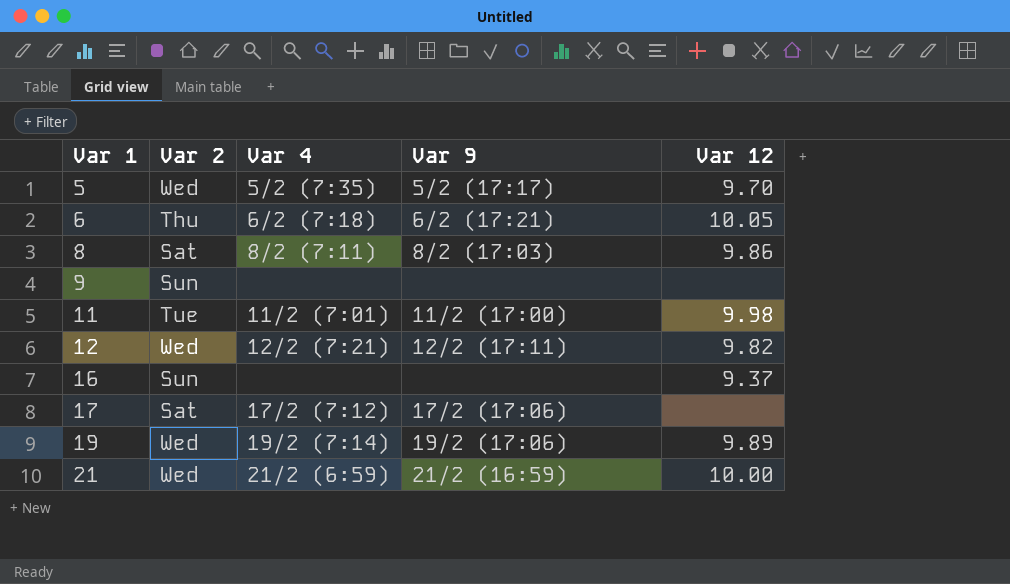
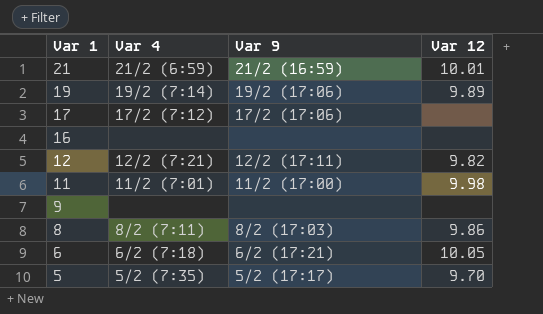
row order: Var 1 ascending -> Var 1 descending
column Var 2 | position: 2 -> none
21 | Var 12: 10.00 -> 10.01
16 | Var 12: 9.37 -> none

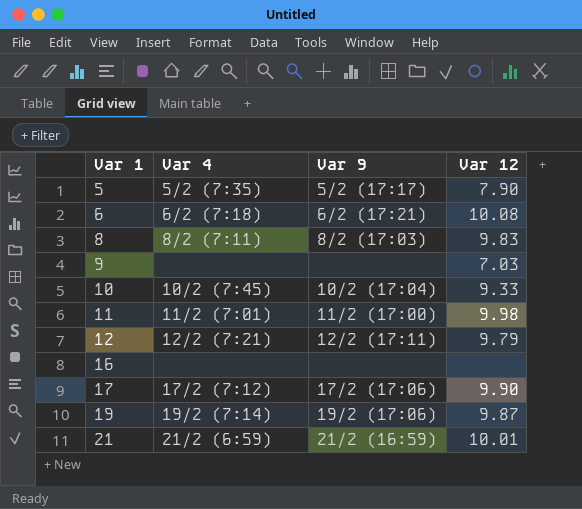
row order: Var 1 descending -> Var 1 ascending
5 | Var 12: 9.70 -> 7.90
6 | Var 12: 10.05 -> 10.08
8 | Var 12: 9.86 -> 9.83
9 | Var 12: none -> 7.03
row 10: none -> 10/2 (7:45) | 10/2 (17:04) | 9.33
12 | Var 12: 9.82 -> 9.79
17 | Var 12: none -> 9.90
19 | Var 12: 9.89 -> 9.87

